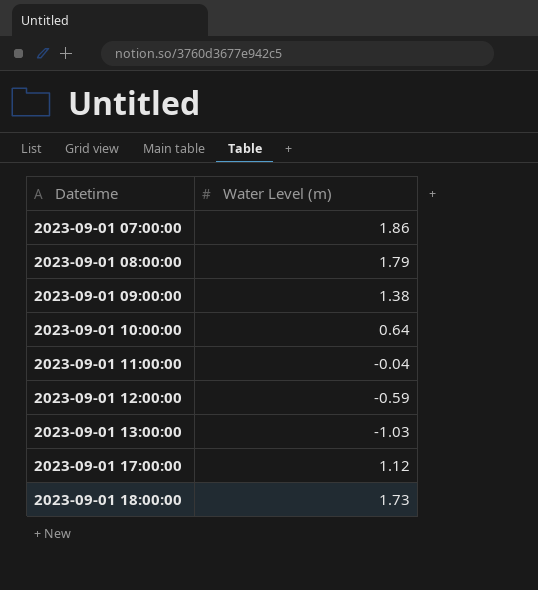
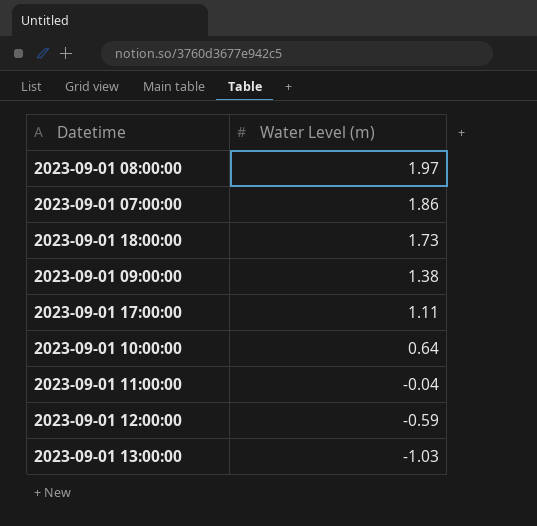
row order: Datetime ascending -> Water Level (m) descending
2023-09-01 08:00:00 | Water Level (m): 1.79 -> 1.97
2023-09-01 17:00:00 | Water Level (m): 1.12 -> 1.11

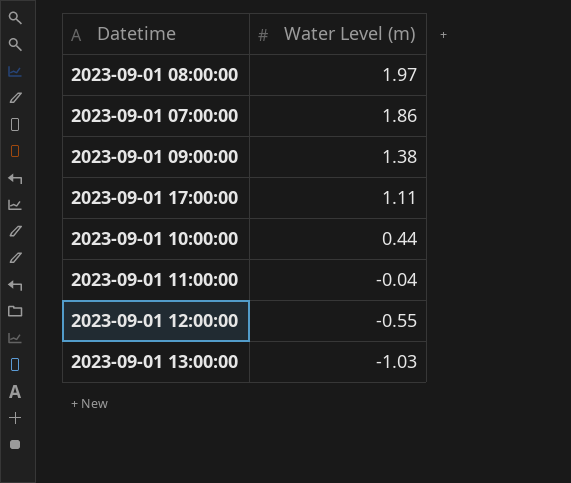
row 2023-09-01 18:00:00: 1.73 -> none
2023-09-01 10:00:00 | Water Level (m): 0.64 -> 0.44
2023-09-01 12:00:00 | Water Level (m): -0.59 -> -0.55

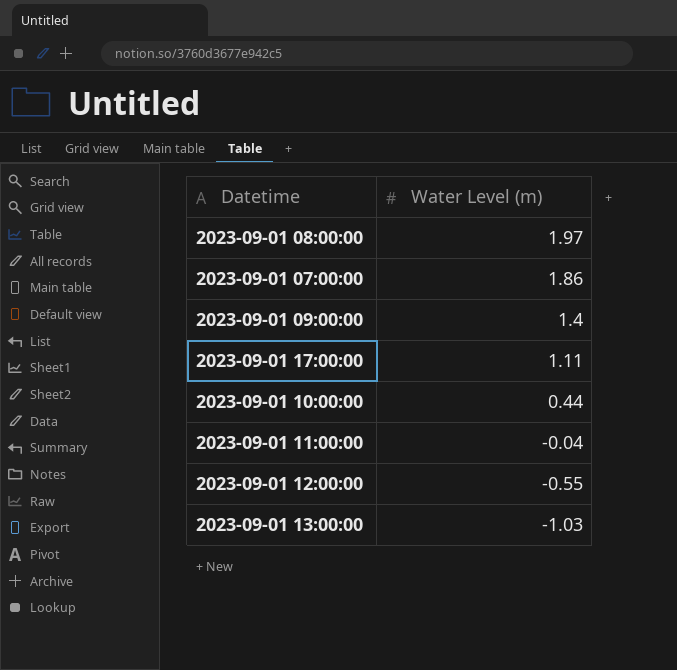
2023-09-01 09:00:00 | Water Level (m): 1.38 -> 1.4

